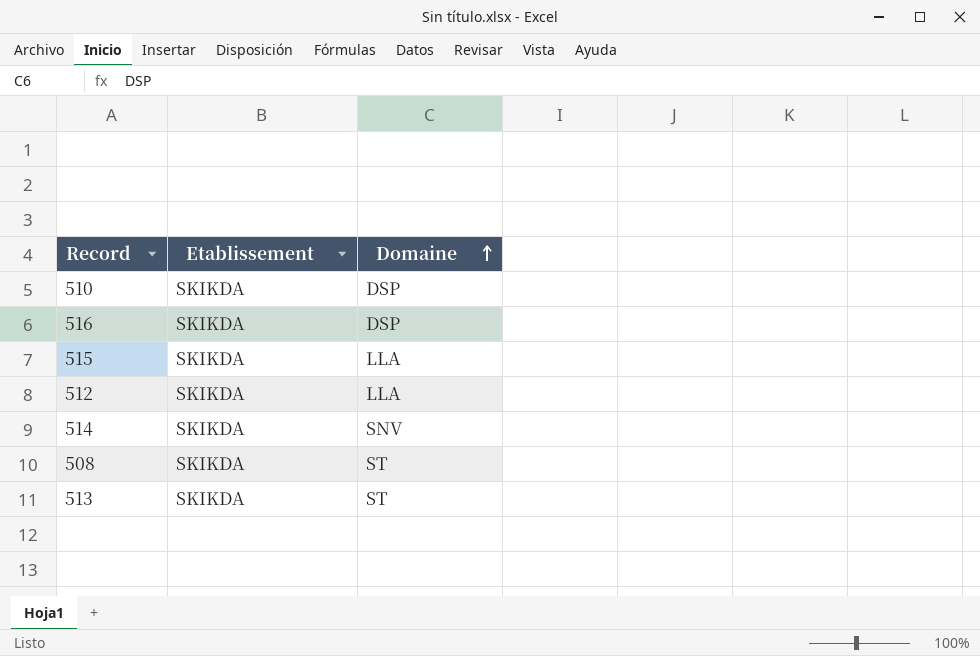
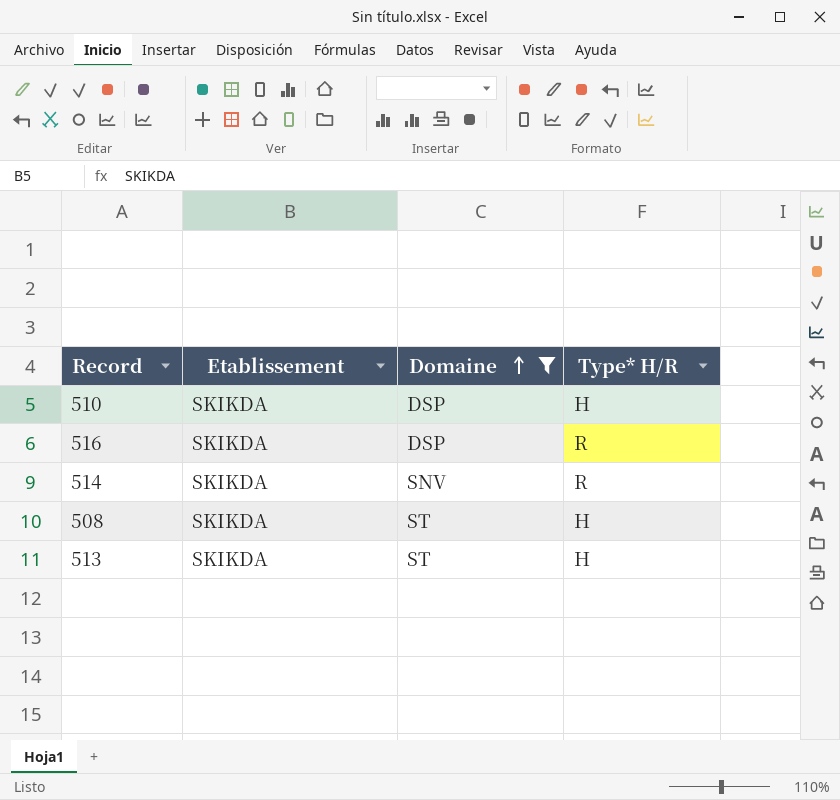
filter: none -> Domaine != LLA
column Type* H/R | position: none -> 4

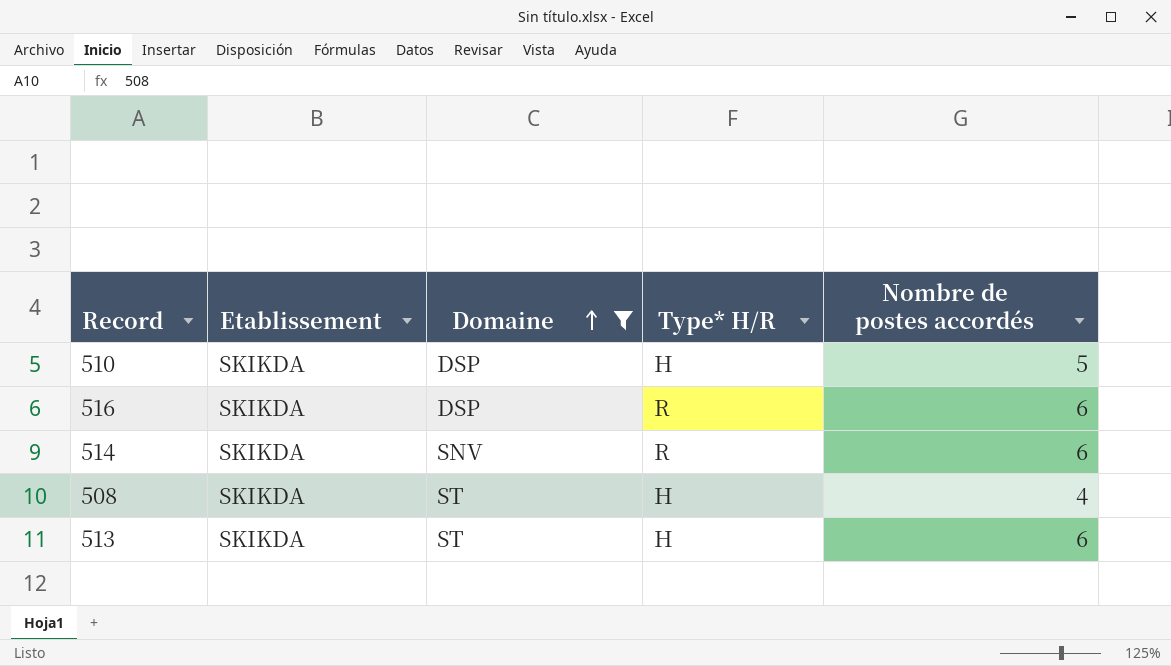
column Nombre de postes accordés | position: none -> 5

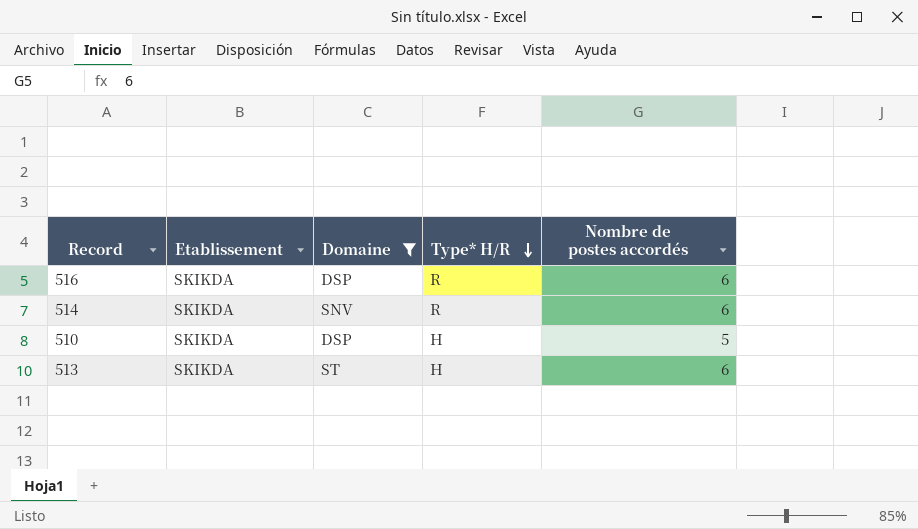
row order: Domaine ascending -> Type* H/R descending
row 508: SKIKDA | ST | H | 4 -> none

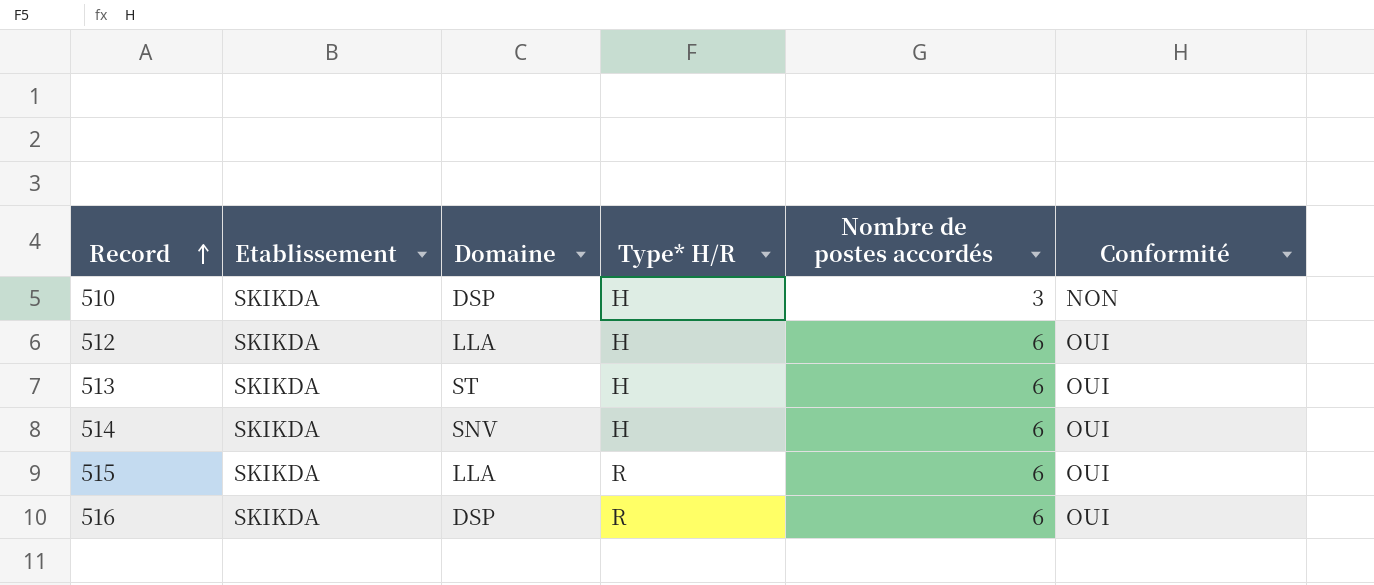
filter: Domaine != LLA -> none
row order: Type* H/R descending -> Record ascending
column Conformité | position: none -> 6
510 | Nombre de postes accordés: 5 -> 3
514 | Type* H/R: R -> H

